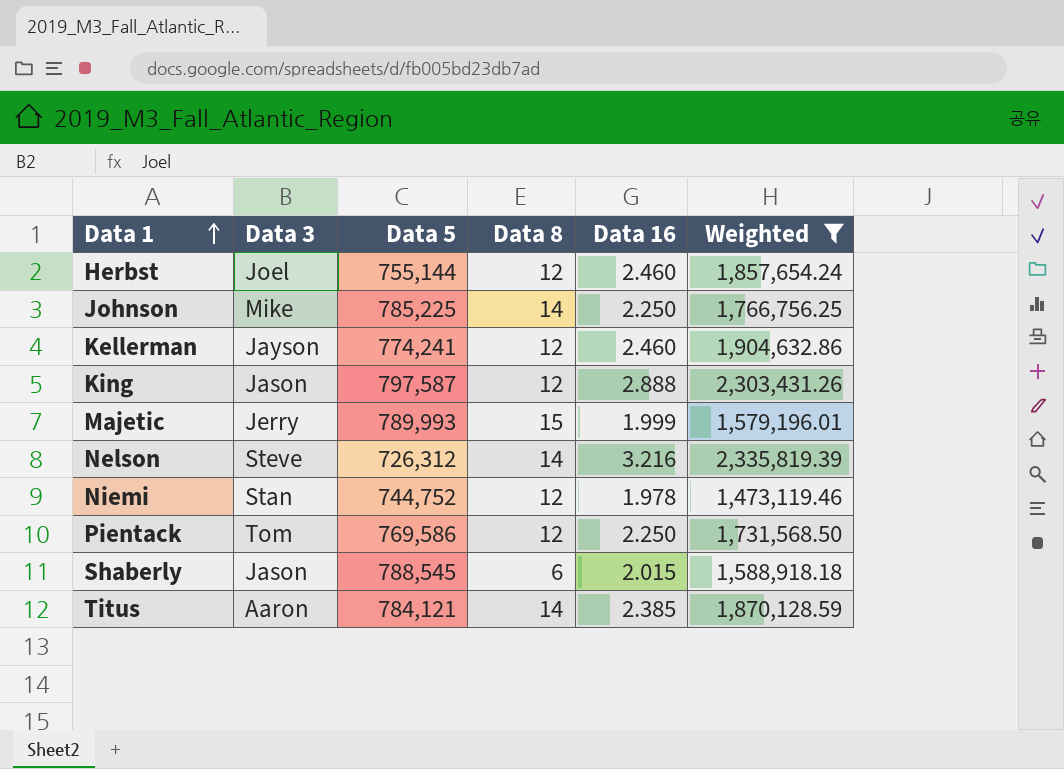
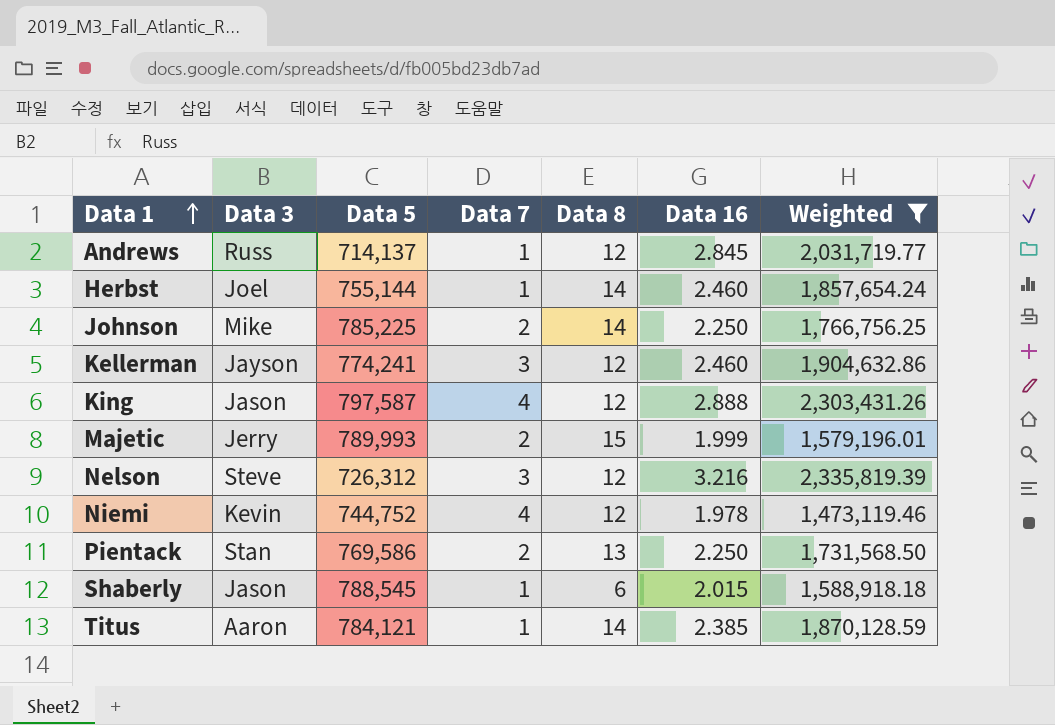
column Data 7 | position: none -> 4
row Andrews: none -> Russ | 714,137 | 1 | 12 | 2.845 | 2,031,719.77
Herbst | Data 8: 12 -> 14
Nelson | Data 8: 14 -> 12
Niemi | Data 3: Stan -> Kevin
Pientack | Data 3: Tom -> Stan
Pientack | Data 8: 12 -> 13

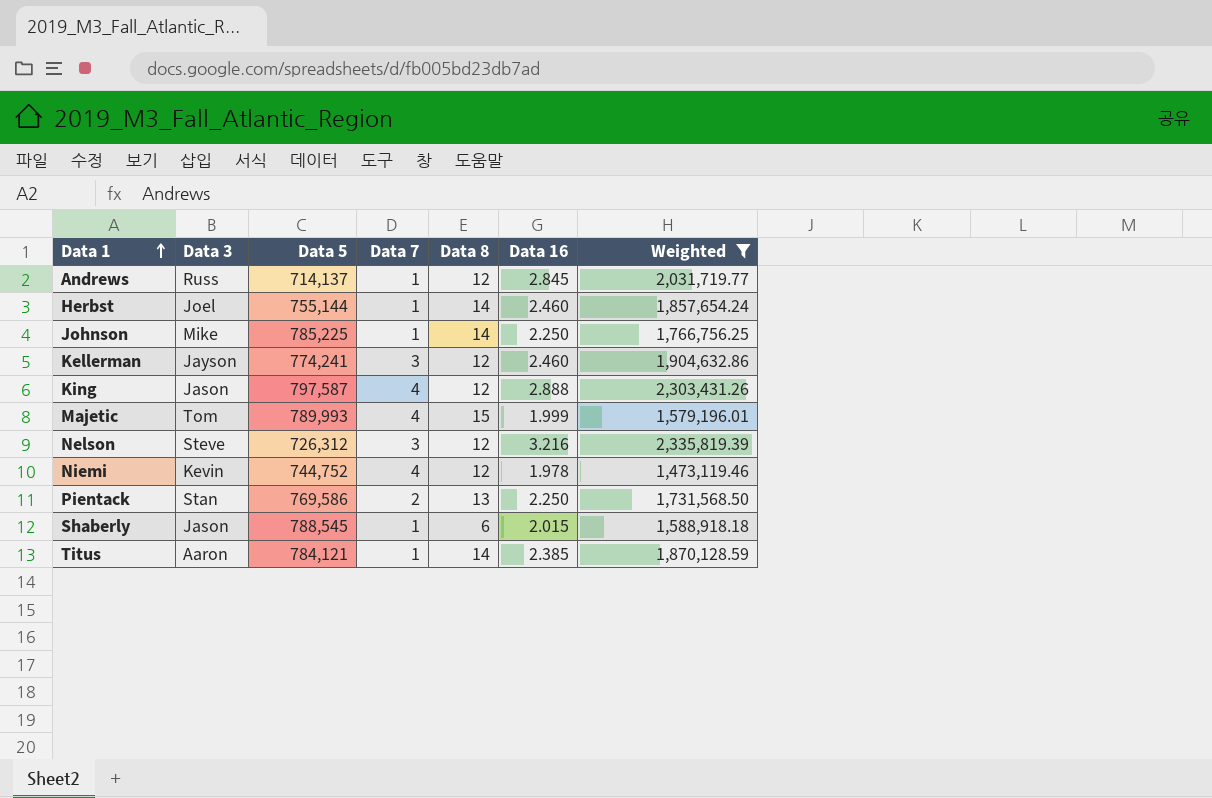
Johnson | Data 7: 2 -> 1
Majetic | Data 3: Jerry -> Tom
Majetic | Data 7: 2 -> 4

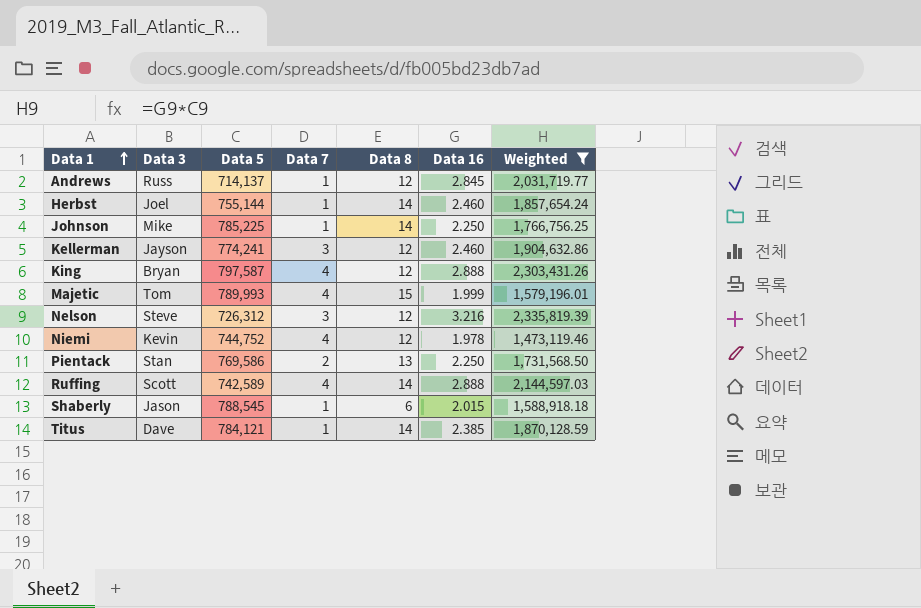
King | Data 3: Jason -> Bryan
row Ruffing: none -> Scott | 742,589 | 4 | 14 | 2.888 | 2,144,597.03
Titus | Data 3: Aaron -> Dave

